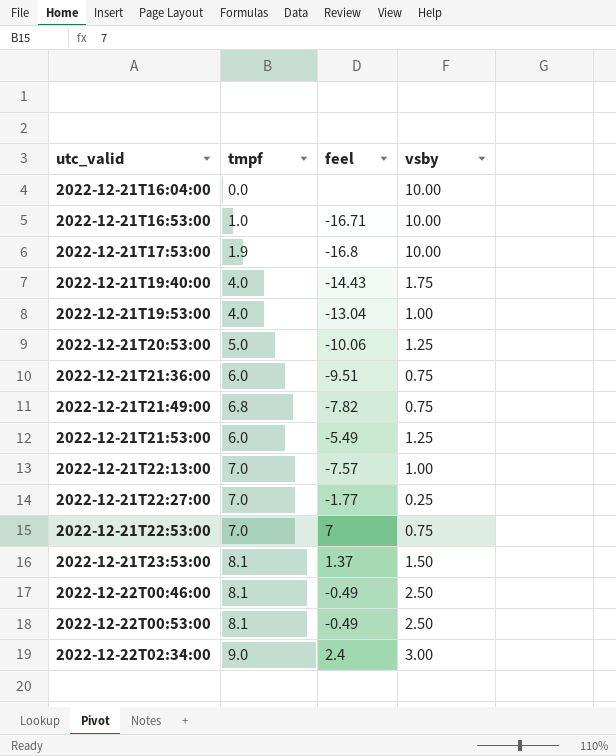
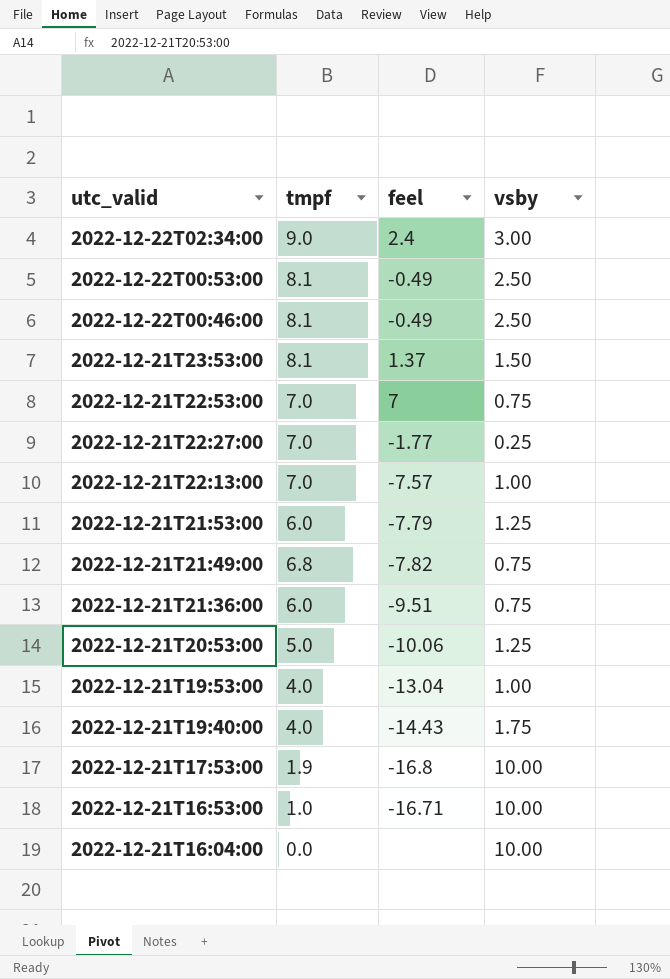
row order: utc_valid ascending -> utc_valid descending
2022-12-21T21:53:00 | feel: -5.49 -> -7.79

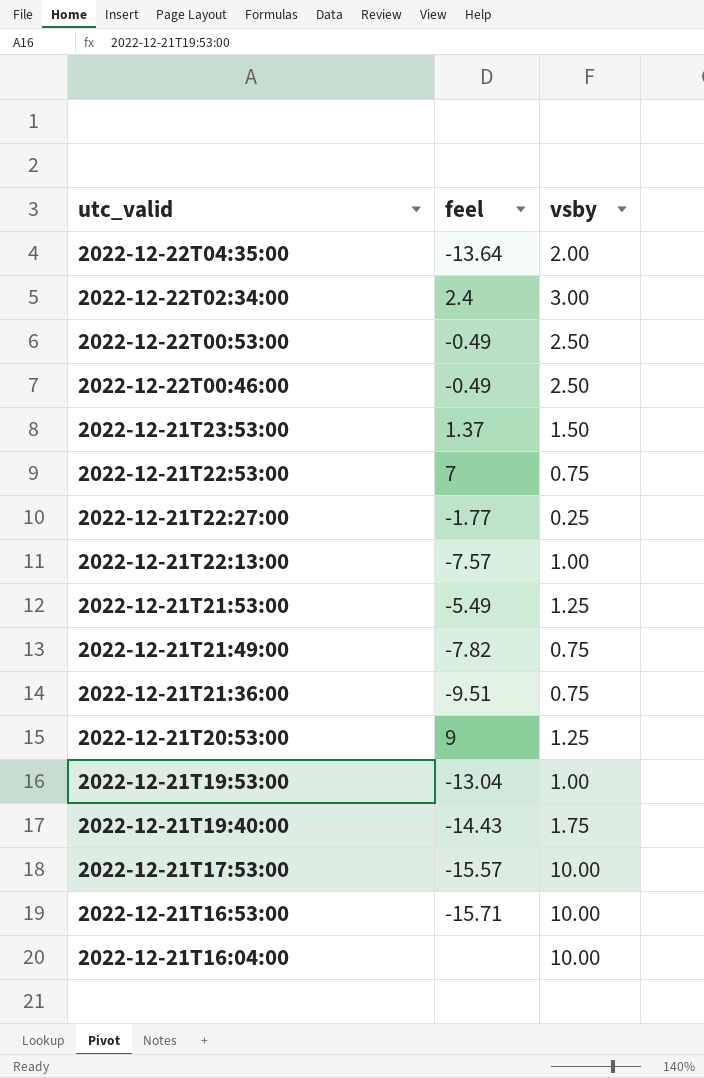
column tmpf | position: 2 -> none
row 2022-12-22T04:35:00: none -> -13.64 | 2.00
2022-12-21T21:53:00 | feel: -7.79 -> -5.49
2022-12-21T20:53:00 | feel: -10.06 -> 9
2022-12-21T17:53:00 | feel: -16.8 -> -15.57
2022-12-21T16:53:00 | feel: -16.71 -> -15.71

